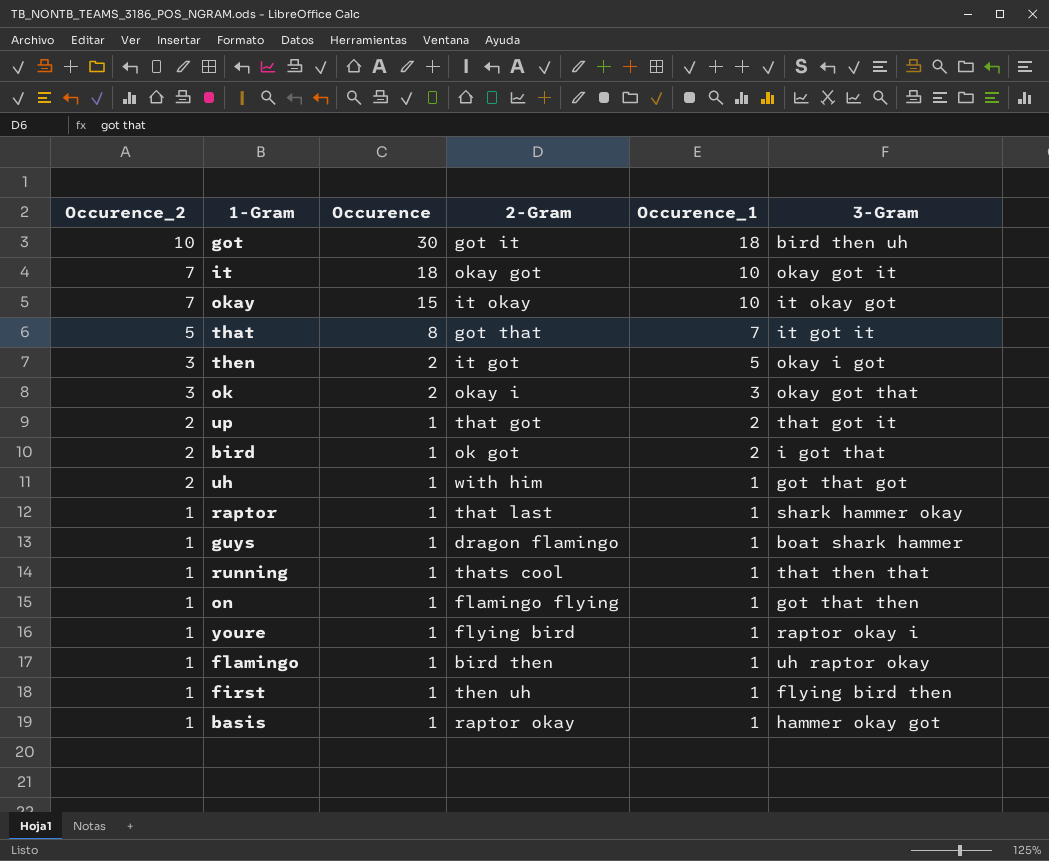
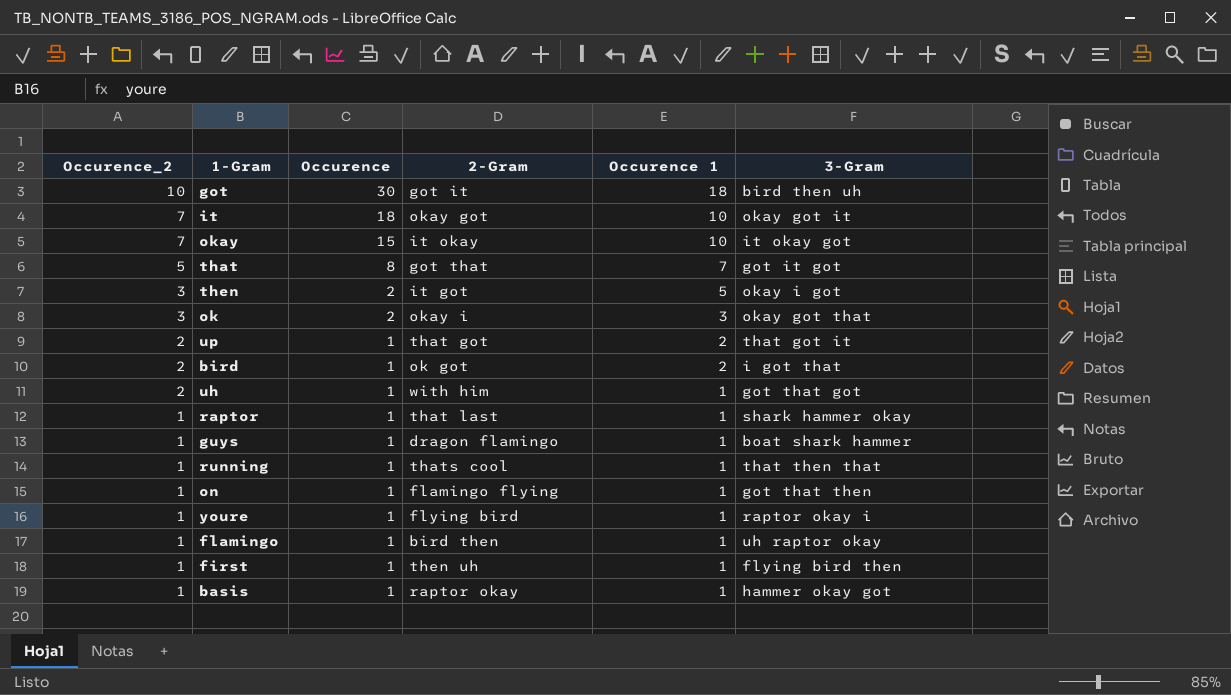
column name: Occurence_1 -> Occurence 1
that | 3-Gram: it got it -> got it got

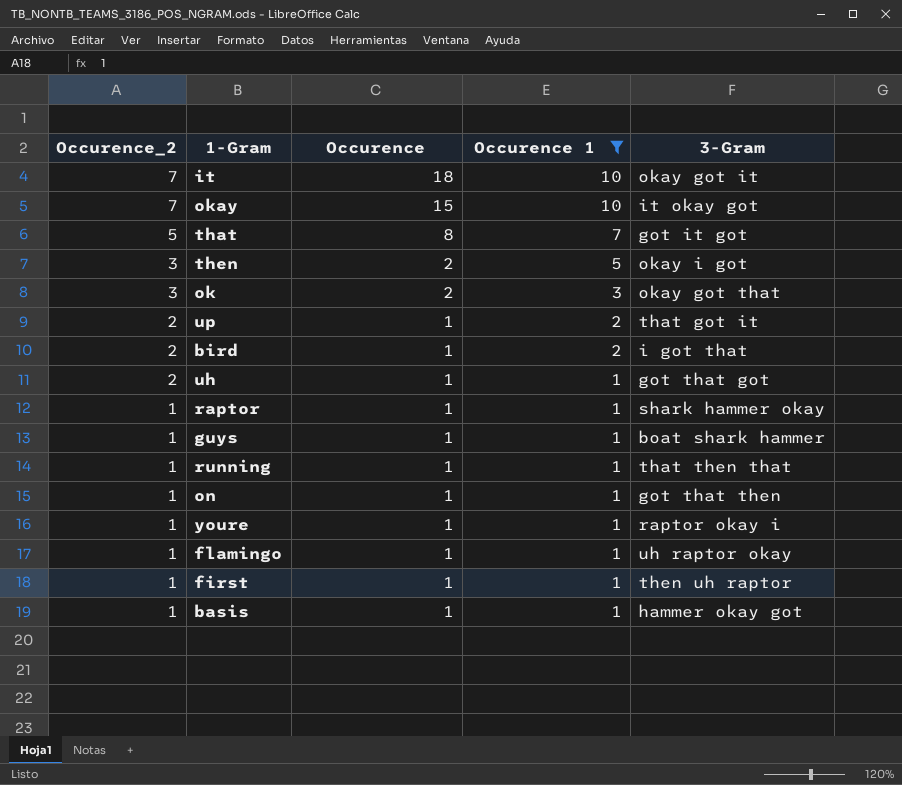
filter: none -> Occurence 1 != 18
column 2-Gram | position: 4 -> none
first | 3-Gram: flying bird then -> then uh raptor

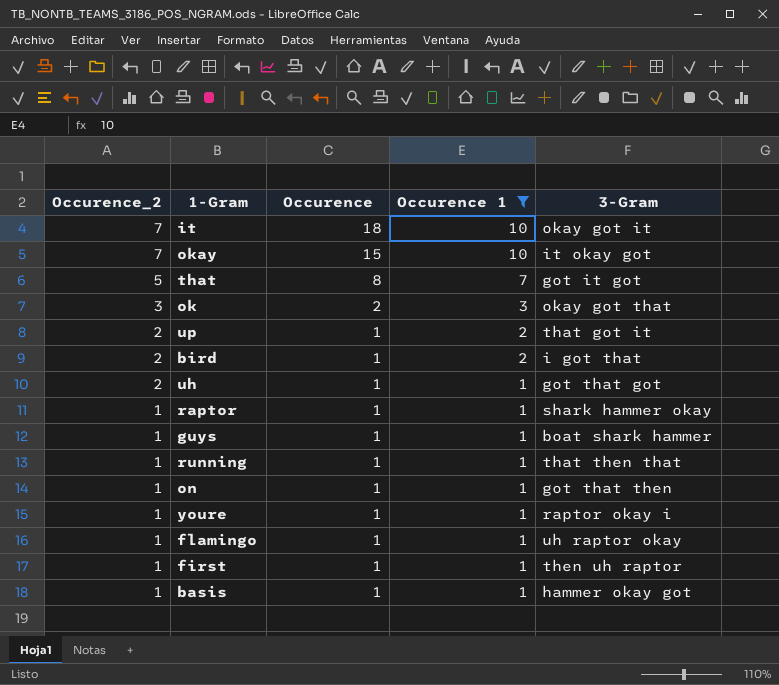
row then: 3 | 2 | 5 | okay i got -> none

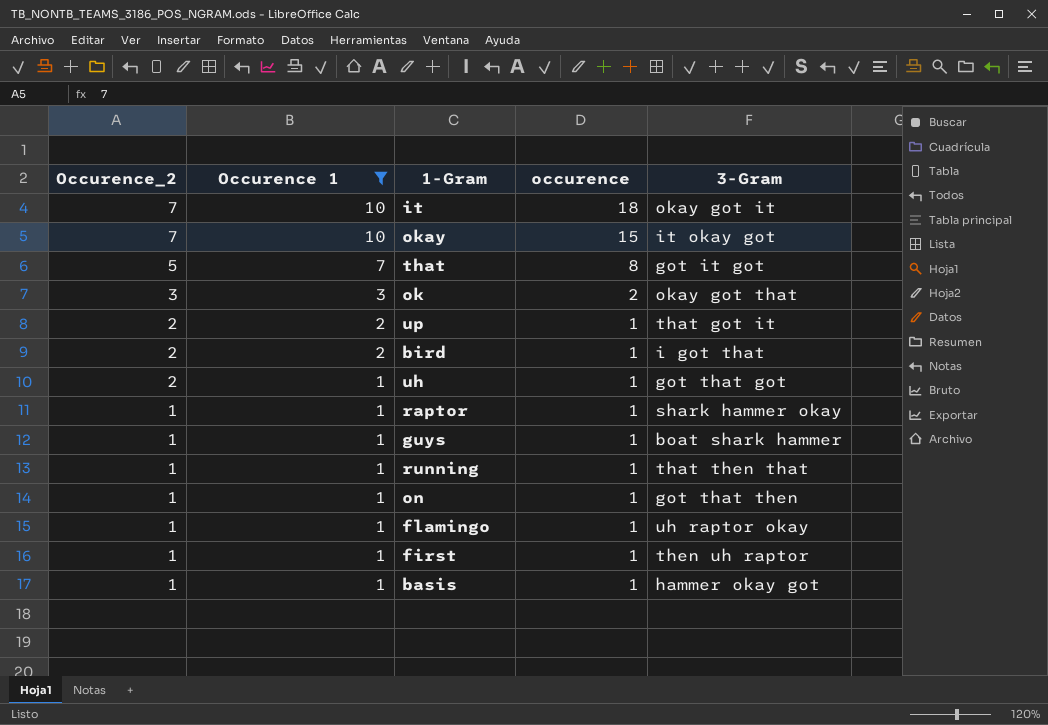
column Occurence 1 | position: 4 -> 2
column name: Occurence -> occurence
row youre: 1 | 1 | 1 | raptor okay i -> none

